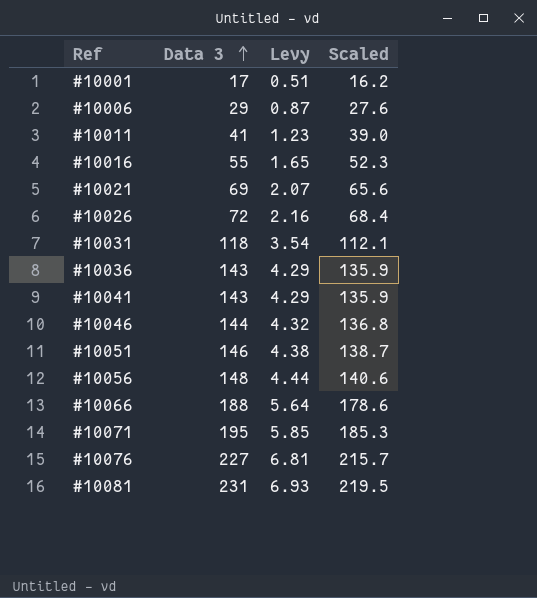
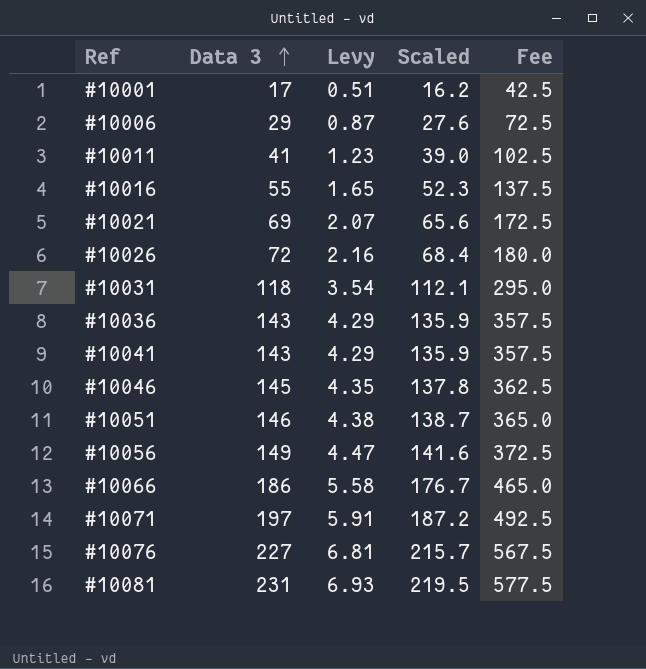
column Fee | formula: none -> [Data 3] * 2.5
#10046 | Data 3: 144 -> 145
#10046 | Levy: 4.32 -> 4.35
#10046 | Scaled: 136.8 -> 137.8
#10056 | Data 3: 148 -> 149
#10056 | Levy: 4.44 -> 4.47
#10056 | Scaled: 140.6 -> 141.6
#10066 | Data 3: 188 -> 186
#10066 | Levy: 5.64 -> 5.58
#10066 | Scaled: 178.6 -> 176.7
#10071 | Data 3: 195 -> 197
#10071 | Levy: 5.85 -> 5.91
#10071 | Scaled: 185.3 -> 187.2

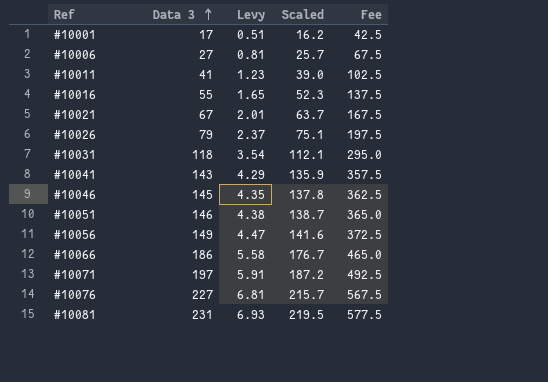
row #10036: 143 | 4.29 | 135.9 | 357.5 -> none
#10006 | Data 3: 29 -> 27
#10006 | Levy: 0.87 -> 0.81
#10006 | Scaled: 27.6 -> 25.7
#10006 | Fee: 72.5 -> 67.5
#10021 | Data 3: 69 -> 67
#10021 | Levy: 2.07 -> 2.01
#10021 | Scaled: 65.6 -> 63.7
#10021 | Fee: 172.5 -> 167.5
#10026 | Data 3: 72 -> 79
#10026 | Levy: 2.16 -> 2.37
#10026 | Scaled: 68.4 -> 75.1
#10026 | Fee: 180.0 -> 197.5

